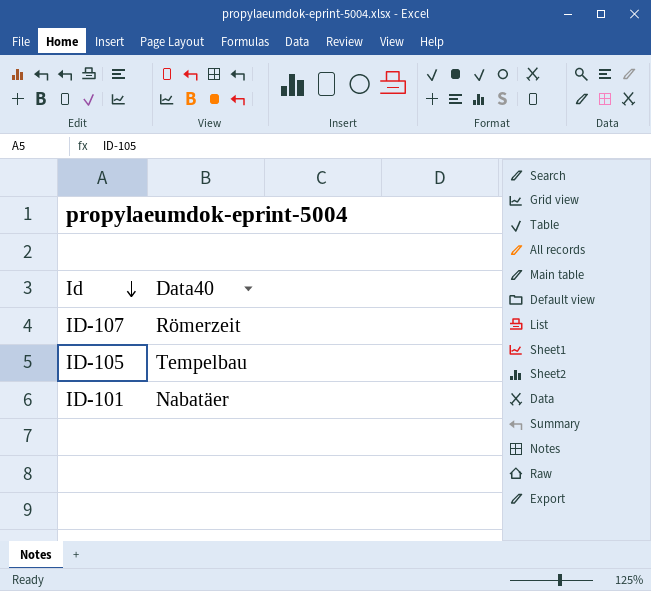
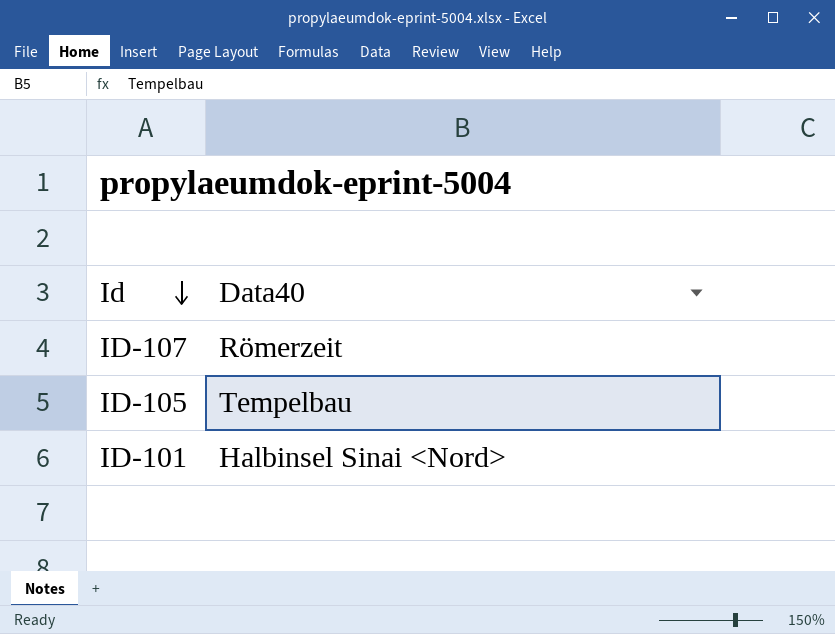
ID-101 | Data40: Nabatäer -> Halbinsel Sinai <Nord>

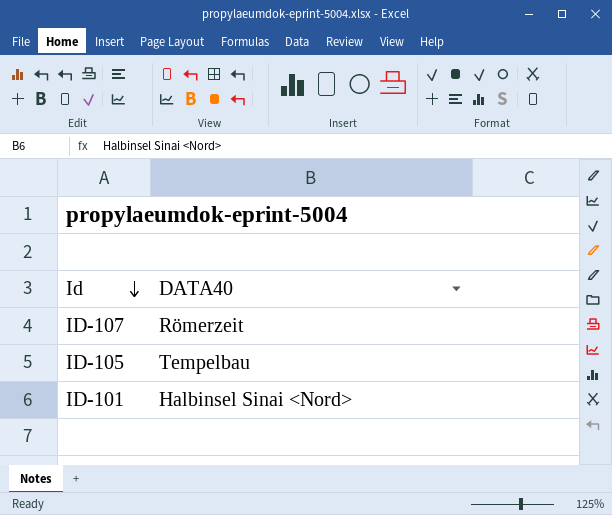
column name: Data40 -> DATA40

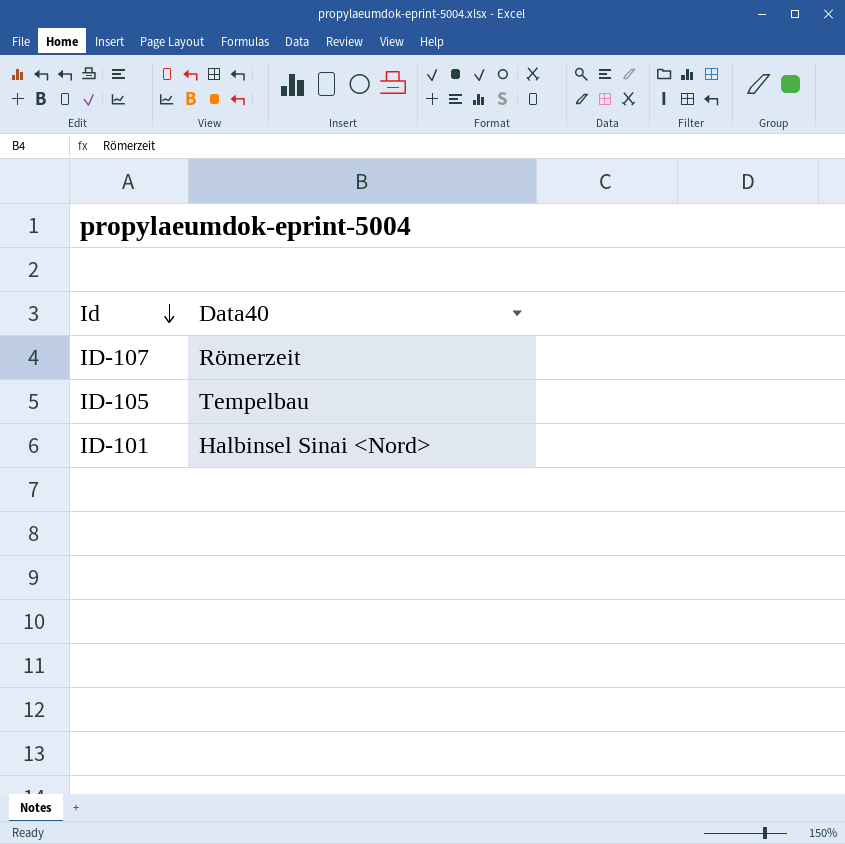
column name: DATA40 -> Data40

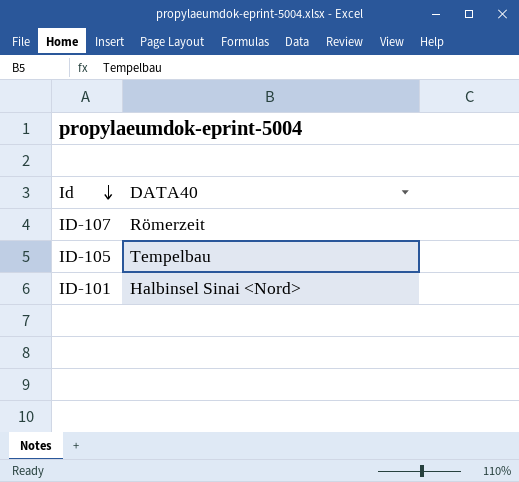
column name: Data40 -> DATA40

